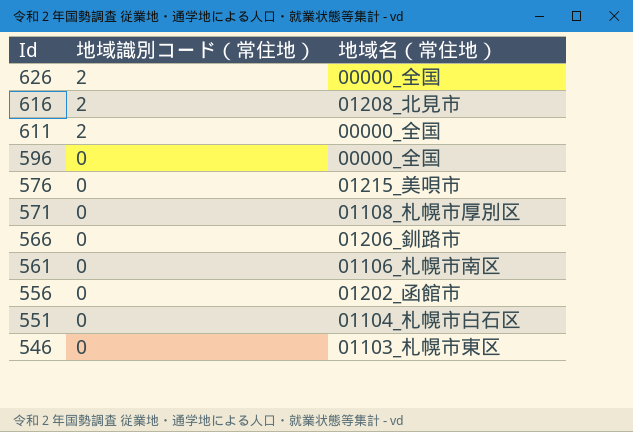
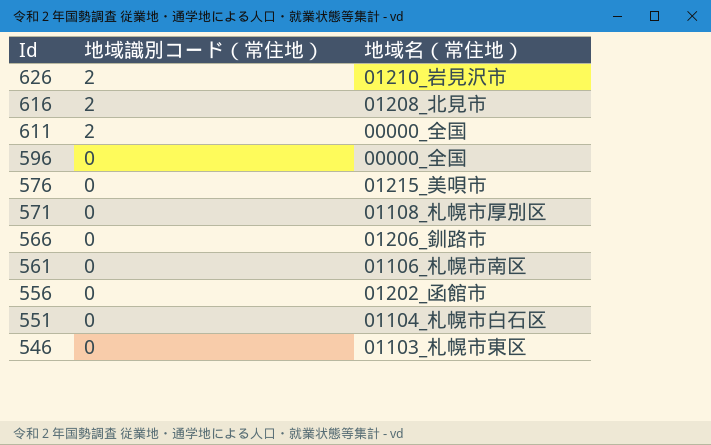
626 | 地域名（常住地）: 00000_全国 -> 01210_岩見沢市

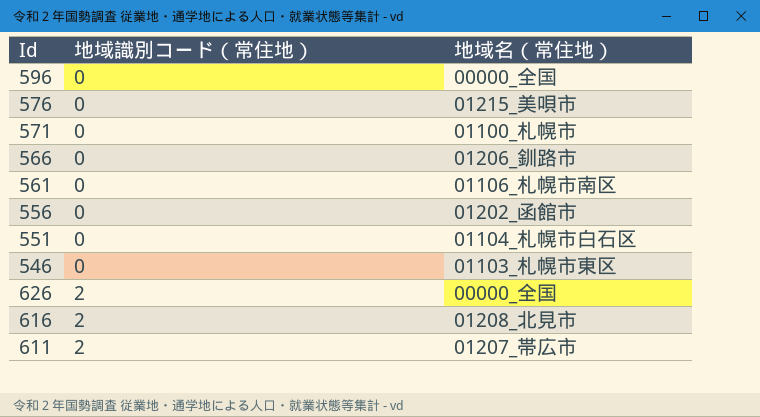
row order: Id descending -> 地域識別コード（常住地） ascending
571 | 地域名（常住地）: 01108_札幌市厚別区 -> 01100_札幌市
626 | 地域名（常住地）: 01210_岩見沢市 -> 00000_全国
611 | 地域名（常住地）: 00000_全国 -> 01207_帯広市

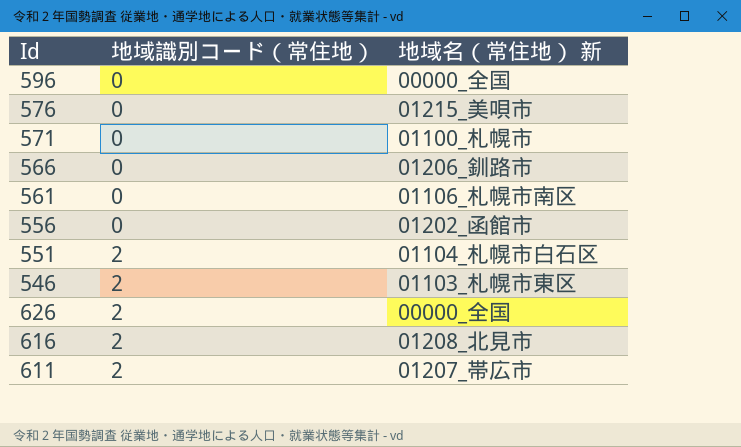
column name: 地域名（常住地） -> 地域名（常住地） 新
551 | 地域識別コード（常住地）: 0 -> 2
546 | 地域識別コード（常住地）: 0 -> 2

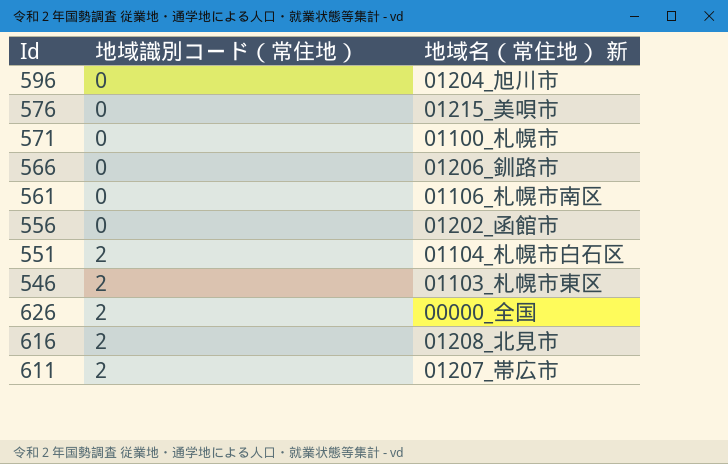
596 | 地域名（常住地） 新: 00000_全国 -> 01204_旭川市

